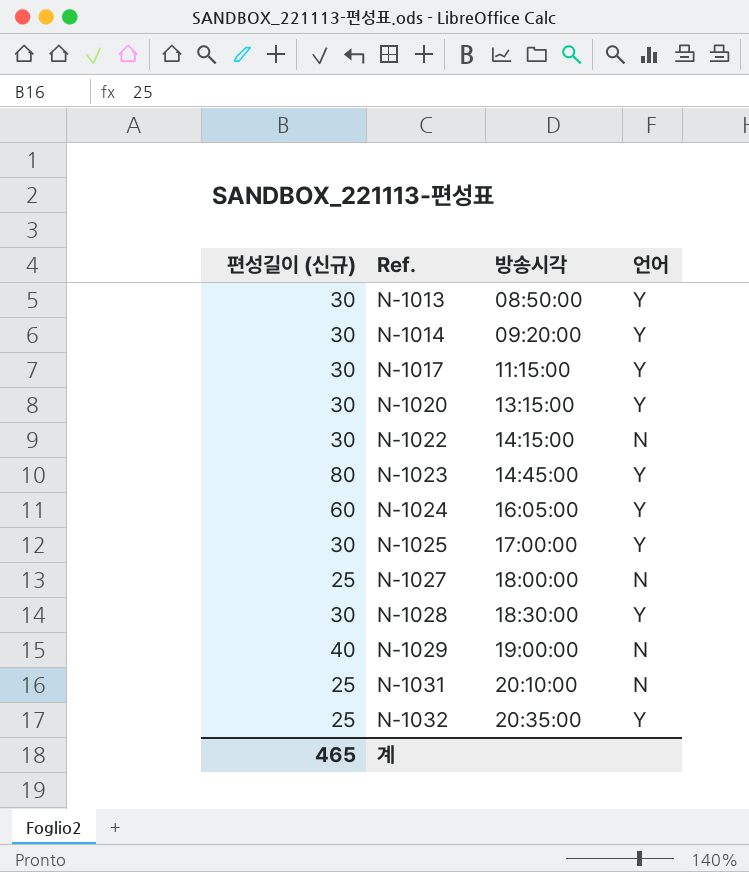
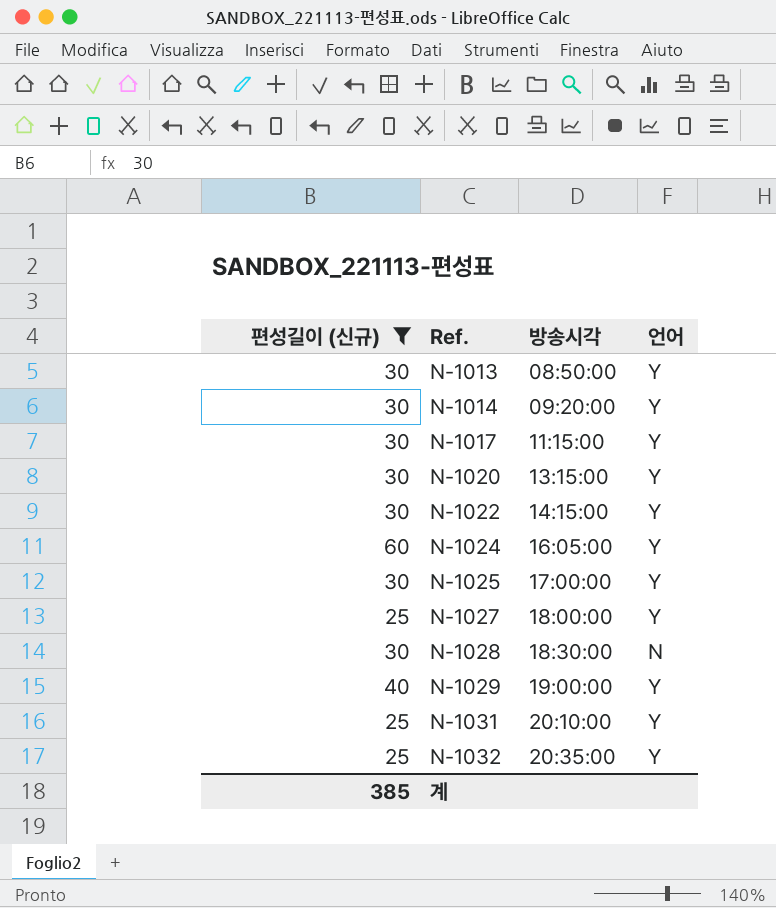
filter: none -> 편성길이 (신규) != 80
N-1022 | 언어: N -> Y
N-1027 | 언어: N -> Y
N-1028 | 언어: Y -> N
N-1029 | 언어: N -> Y
N-1031 | 언어: N -> Y
계 | 편성길이 (신규): 465 -> 385

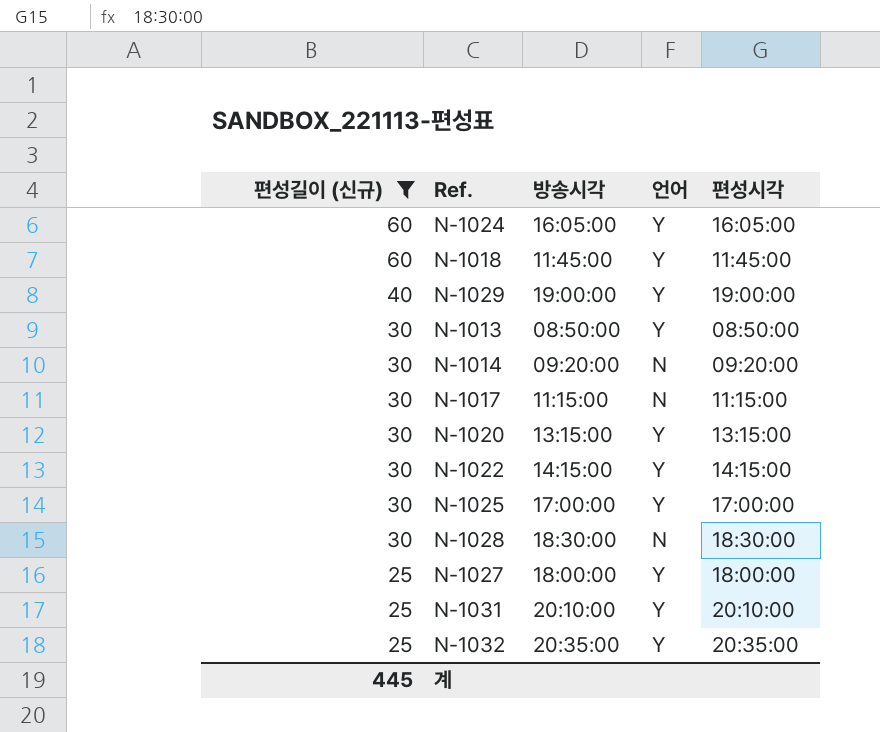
row order: Ref. ascending -> 편성길이 (신규) descending
column 편성시각 | position: none -> 5
row N-1018: none -> 60 | 11:45:00 | Y | 11:45:00
N-1014 | 언어: Y -> N
N-1017 | 언어: Y -> N
계 | 편성길이 (신규): 385 -> 445

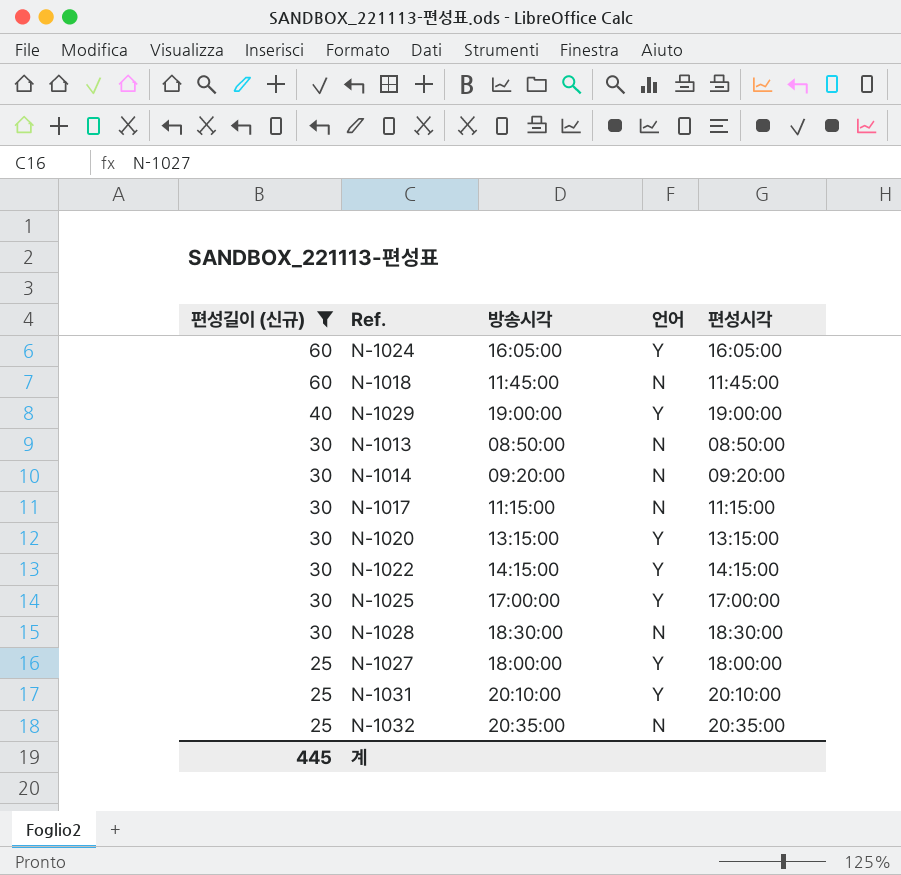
N-1018 | 언어: Y -> N
N-1013 | 언어: Y -> N
N-1032 | 언어: Y -> N

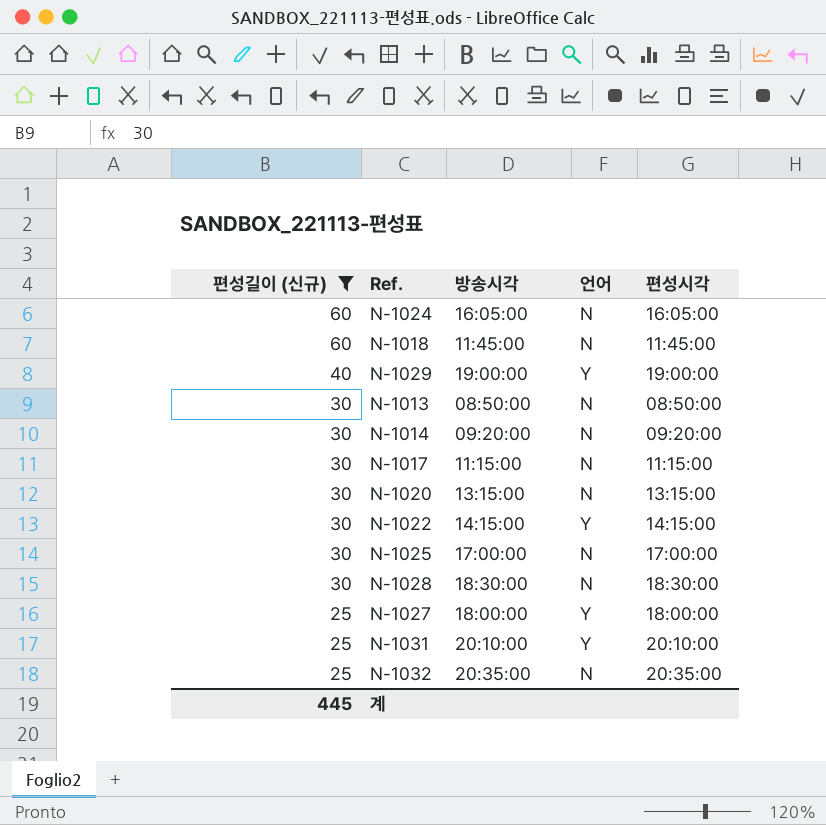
N-1024 | 언어: Y -> N
N-1020 | 언어: Y -> N
N-1025 | 언어: Y -> N

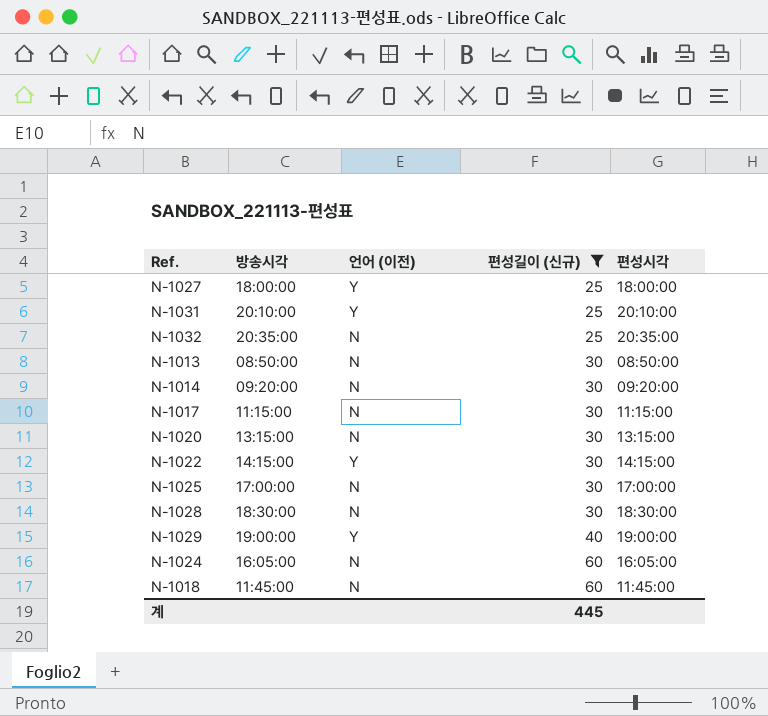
row order: 편성길이 (신규) descending -> 편성길이 (신규) ascending
column name: 언어 -> 언어 (이전)
column 편성길이 (신규) | position: 1 -> 4

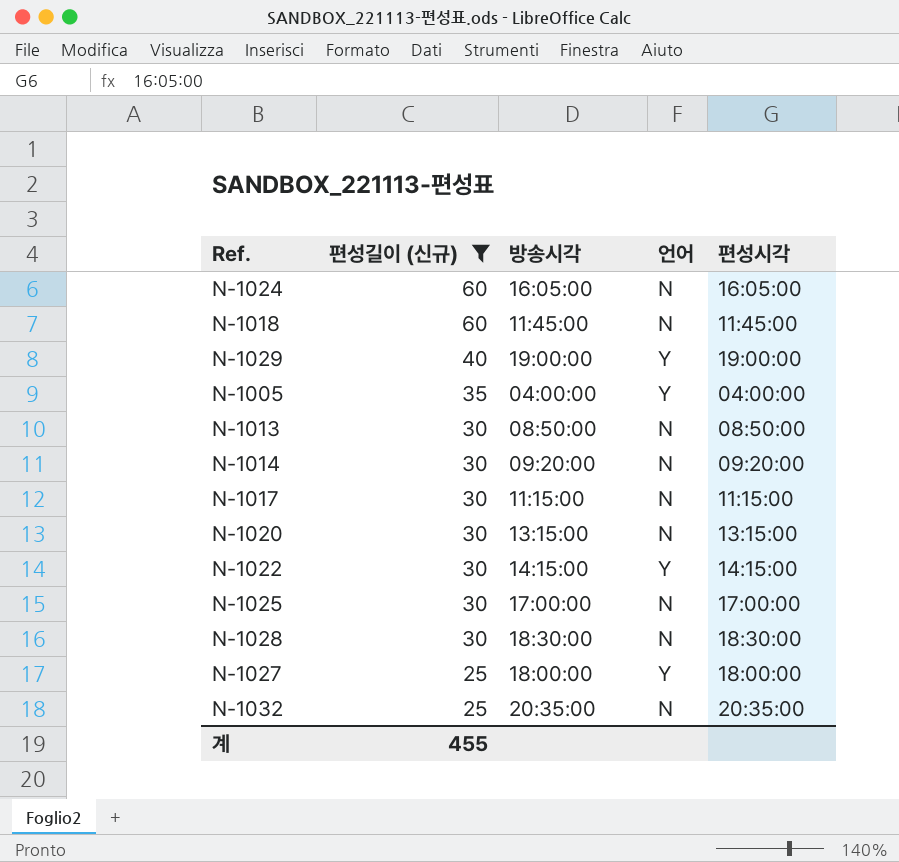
row order: 편성길이 (신규) ascending -> 편성길이 (신규) descending
column 편성길이 (신규) | position: 4 -> 2
column name: 언어 (이전) -> 언어
row N-1031: 20:10:00 | Y | 25 | 20:10:00 -> none
row N-1005: none -> 35 | 04:00:00 | Y | 04:00:00
계 | 편성길이 (신규): 445 -> 455

